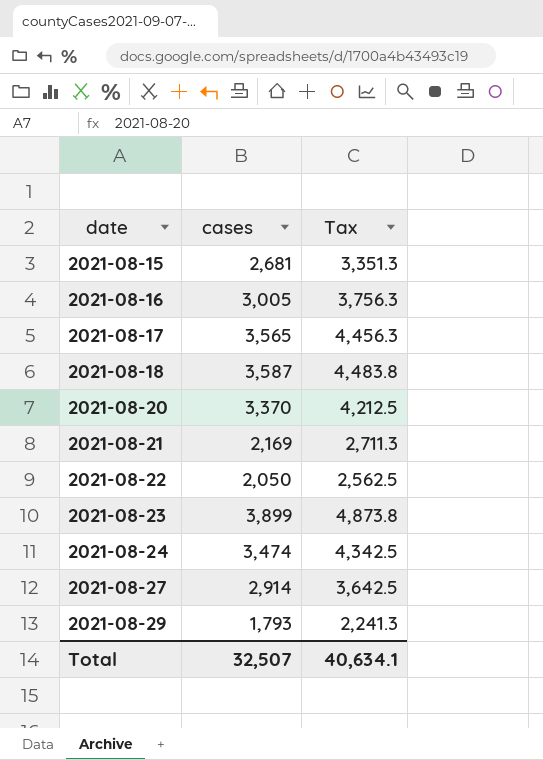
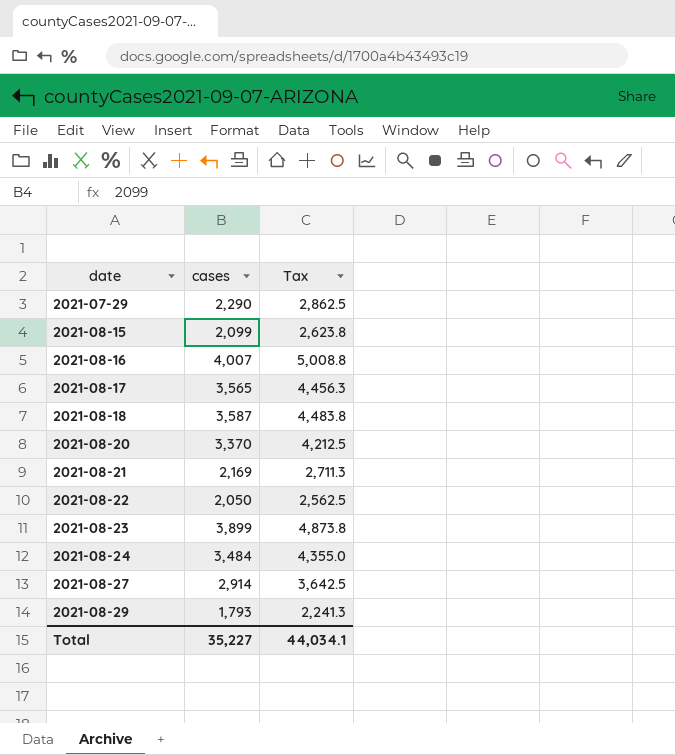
row 2021-07-29: none -> 2,290 | 2,862.5
2021-08-15 | cases: 2,681 -> 2,099
2021-08-15 | Tax: 3,351.3 -> 2,623.8
2021-08-16 | cases: 3,005 -> 4,007
2021-08-16 | Tax: 3,756.3 -> 5,008.8
2021-08-24 | cases: 3,474 -> 3,484
2021-08-24 | Tax: 4,342.5 -> 4,355.0
Total | cases: 32,507 -> 35,227
Total | Tax: 40,634.1 -> 44,034.1

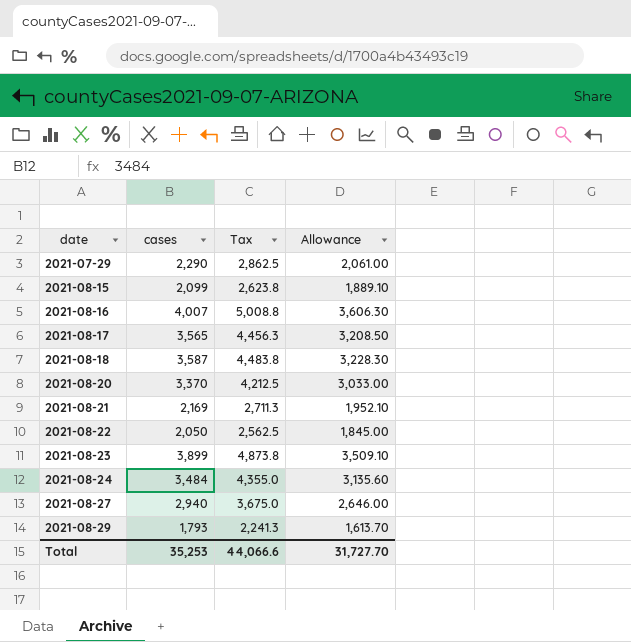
column Allowance | formula: none -> [cases] * 0.9
2021-08-27 | cases: 2,914 -> 2,940
2021-08-27 | Tax: 3,642.5 -> 3,675.0
Total | cases: 35,227 -> 35,253
Total | Tax: 44,034.1 -> 44,066.6

